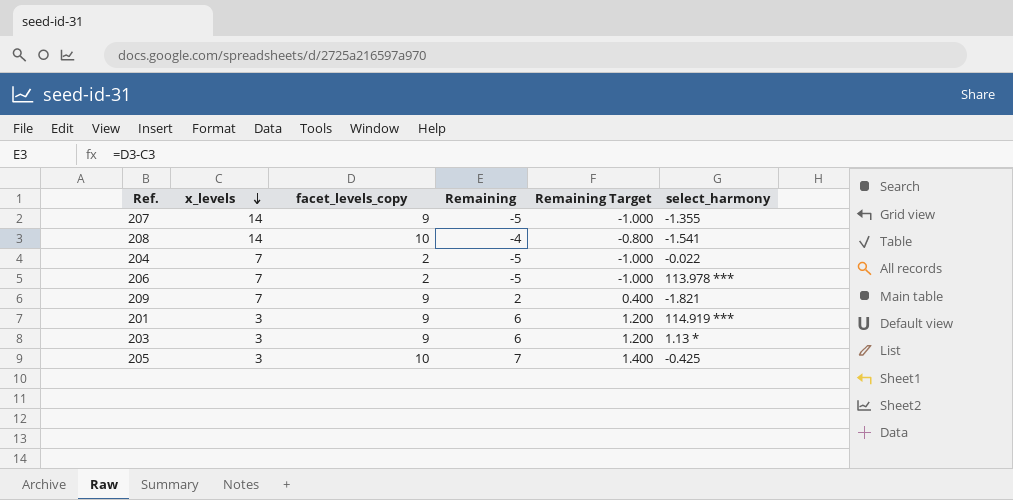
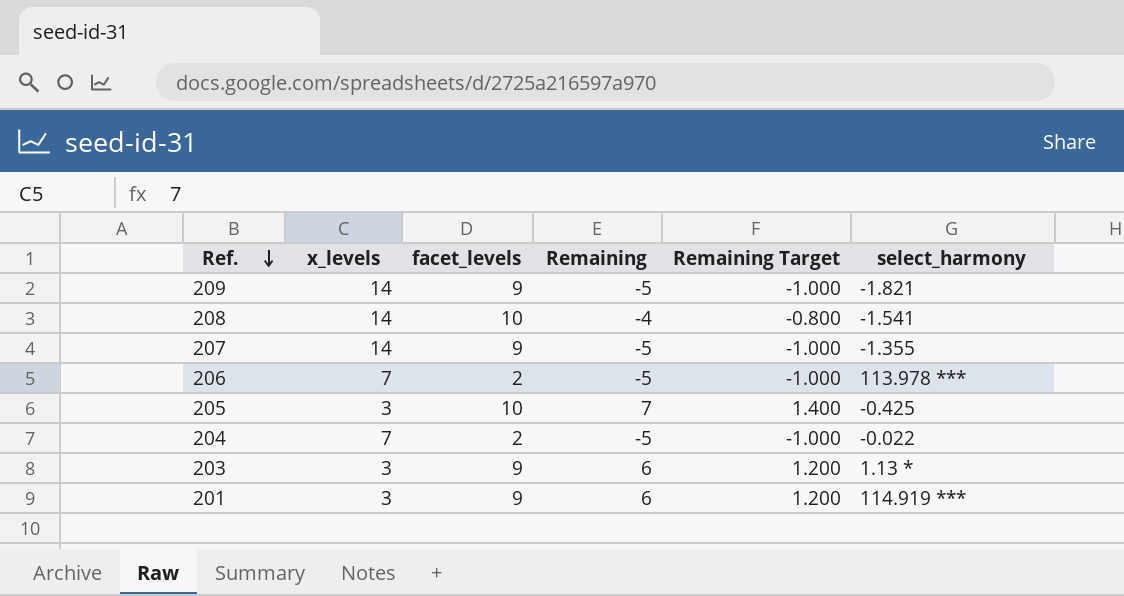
row order: x_levels descending -> Ref. descending
column name: facet_levels_copy -> facet_levels
209 | x_levels: 7 -> 14
209 | Remaining: 2 -> -5
209 | Remaining Target: 0.400 -> -1.000

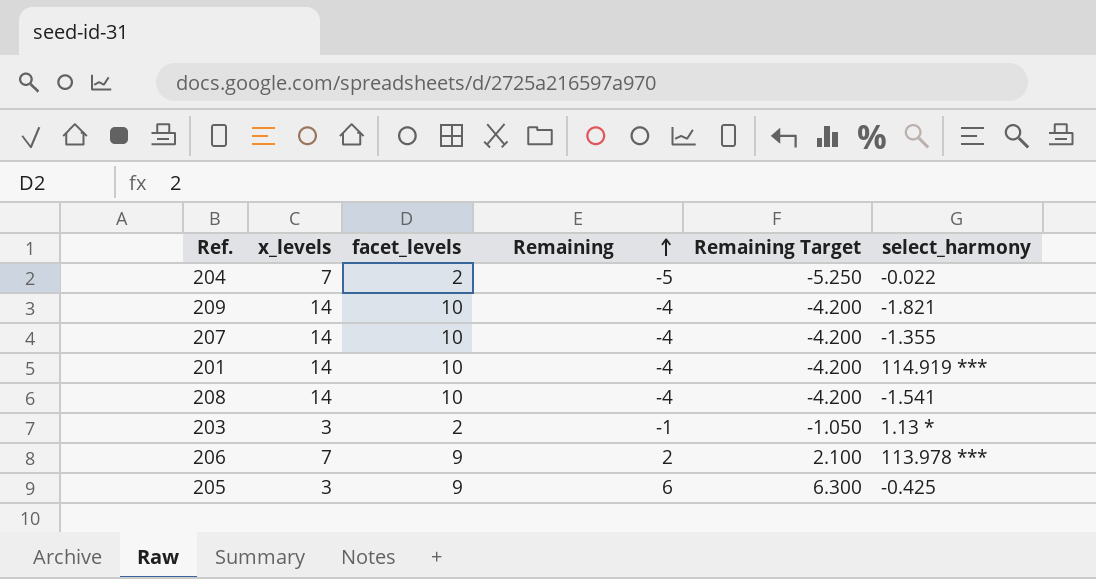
row order: Ref. descending -> Remaining ascending
column Remaining Target | formula: [Remaining] * 0.2 -> [Remaining] * 1.05
209 | facet_levels: 9 -> 10
209 | Remaining: -5 -> -4
207 | facet_levels: 9 -> 10
207 | Remaining: -5 -> -4
201 | x_levels: 3 -> 14
201 | facet_levels: 9 -> 10
201 | Remaining: 6 -> -4
203 | facet_levels: 9 -> 2
203 | Remaining: 6 -> -1
206 | facet_levels: 2 -> 9
206 | Remaining: -5 -> 2
205 | facet_levels: 10 -> 9
205 | Remaining: 7 -> 6

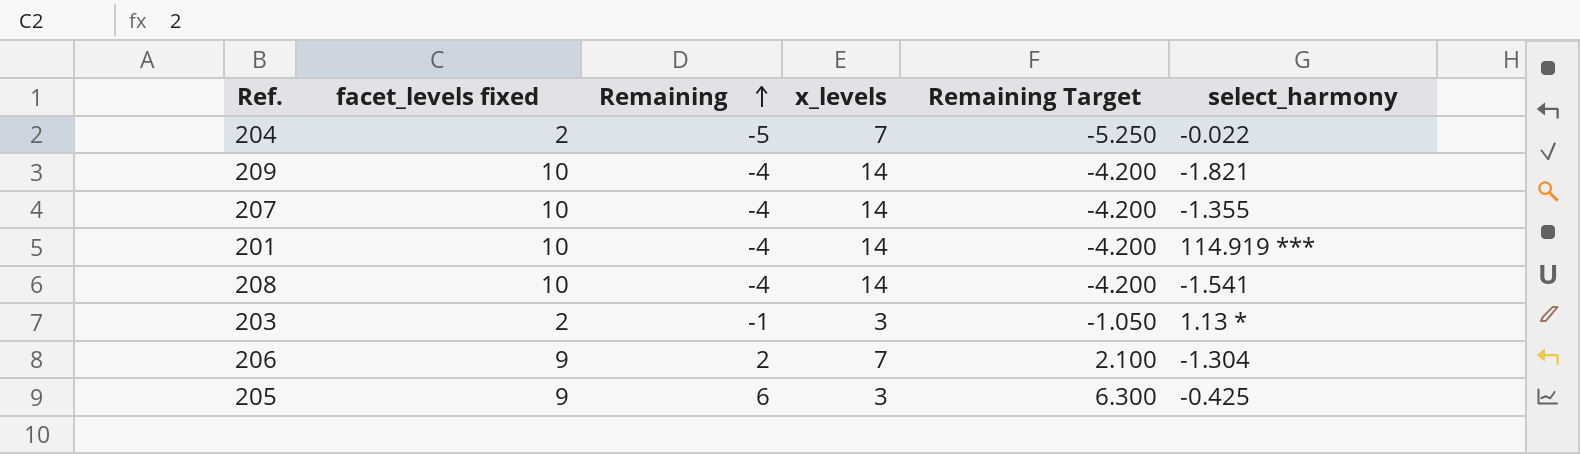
column name: facet_levels -> facet_levels fixed
column x_levels | position: 2 -> 4
206 | select_harmony: 113.978 *** -> -1.304

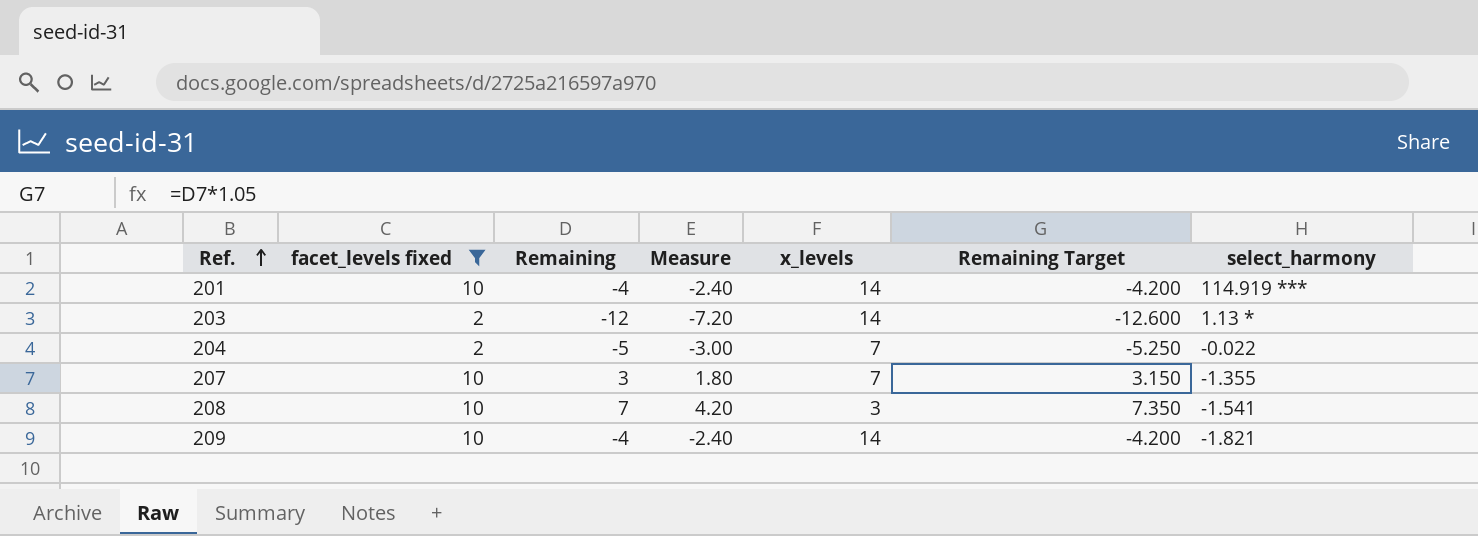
filter: none -> facet_levels fixed != 9
row order: Remaining ascending -> Ref. ascending
column Measure | formula: none -> [Remaining] * 0.6
203 | Remaining: -1 -> -12
203 | x_levels: 3 -> 14
203 | Remaining Target: -1.050 -> -12.600
207 | Remaining: -4 -> 3
207 | x_levels: 14 -> 7
207 | Remaining Target: -4.200 -> 3.150
208 | Remaining: -4 -> 7
208 | x_levels: 14 -> 3
208 | Remaining Target: -4.200 -> 7.350

